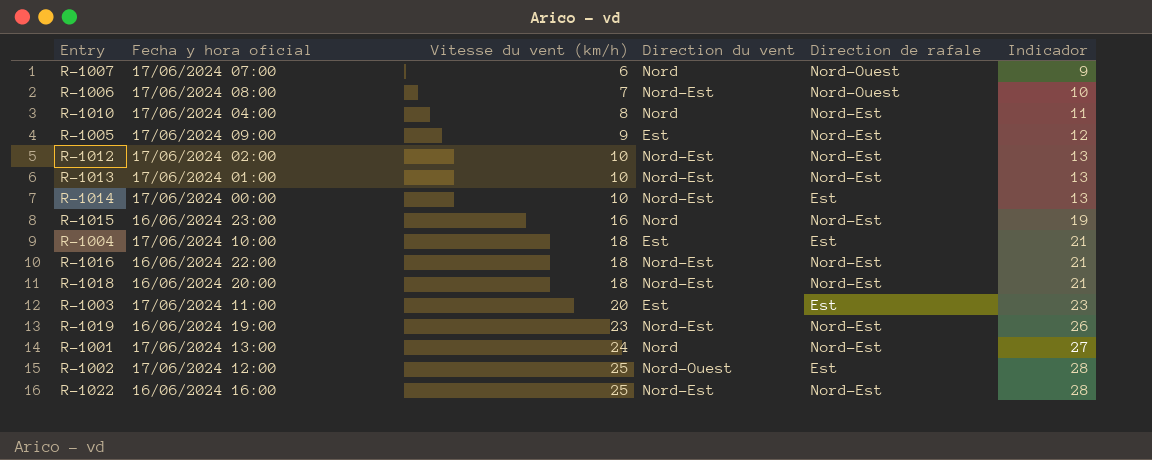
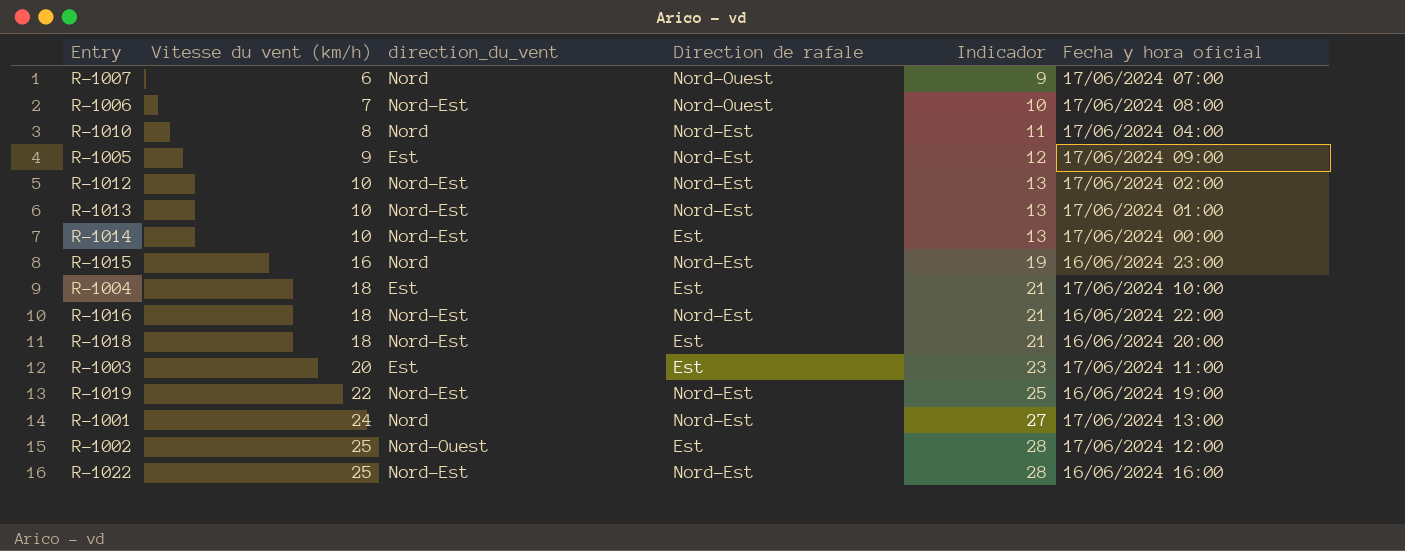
column name: Direction du vent -> direction_du_vent
column Fecha y hora oficial | position: 2 -> 6
R-1018 | Direction de rafale: Nord-Est -> Est
R-1019 | Vitesse du vent (km/h): 23 -> 22
R-1019 | Indicador: 26 -> 25

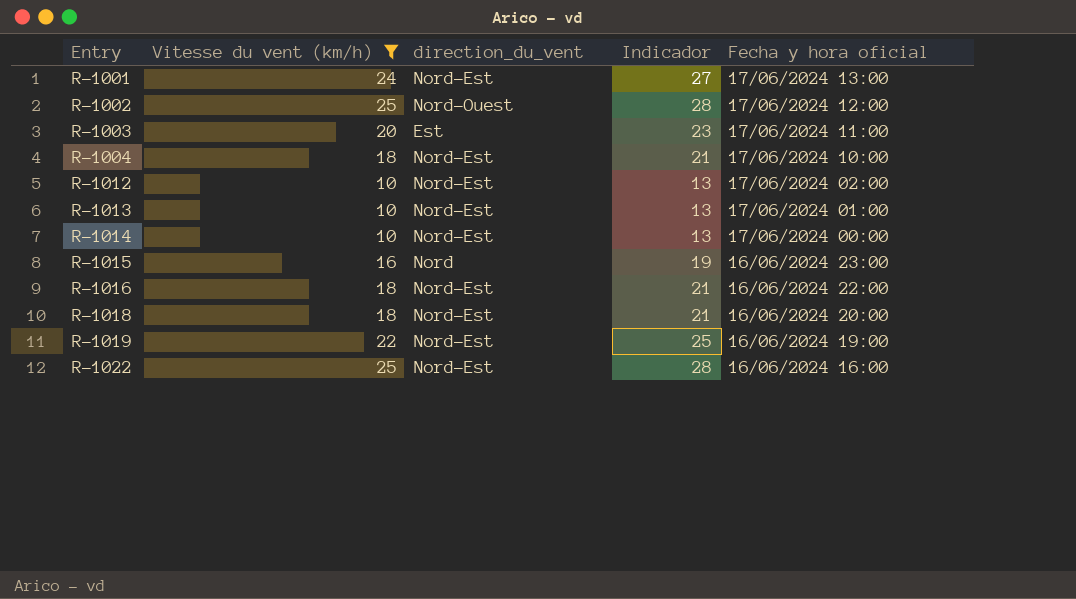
filter: none -> Vitesse du vent (km/h) >= 10
row order: Vitesse du vent (km/h) ascending -> Entry ascending
column Direction de rafale | position: 4 -> none
R-1001 | direction_du_vent: Nord -> Nord-Est
R-1004 | direction_du_vent: Est -> Nord-Est

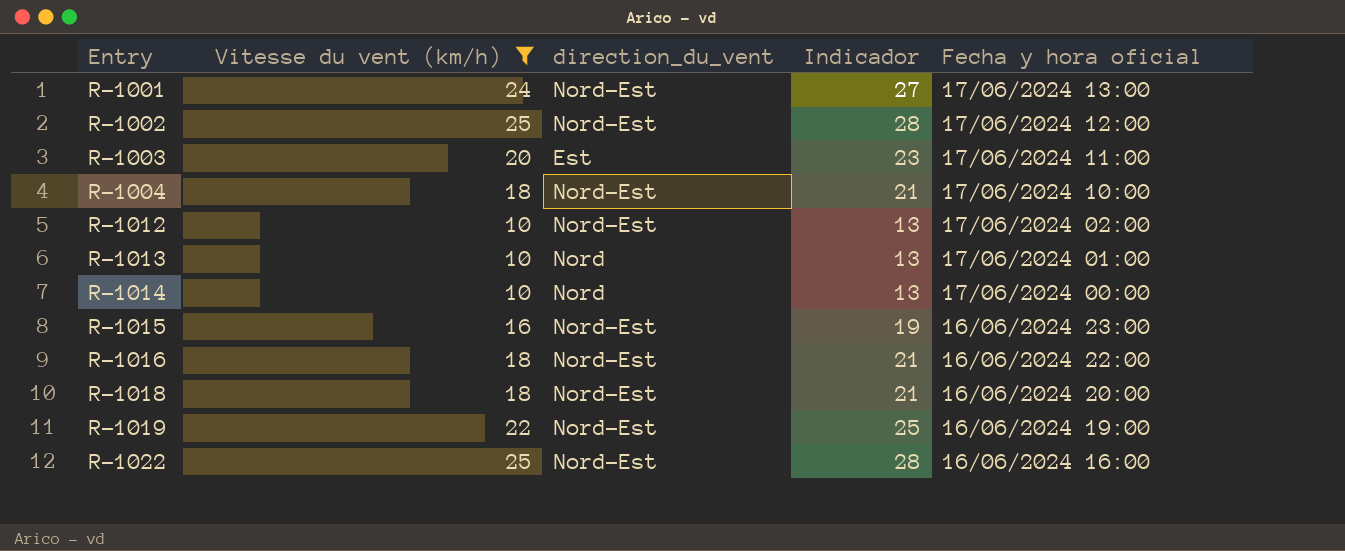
R-1002 | direction_du_vent: Nord-Ouest -> Nord-Est
R-1013 | direction_du_vent: Nord-Est -> Nord
R-1014 | direction_du_vent: Nord-Est -> Nord
R-1015 | direction_du_vent: Nord -> Nord-Est

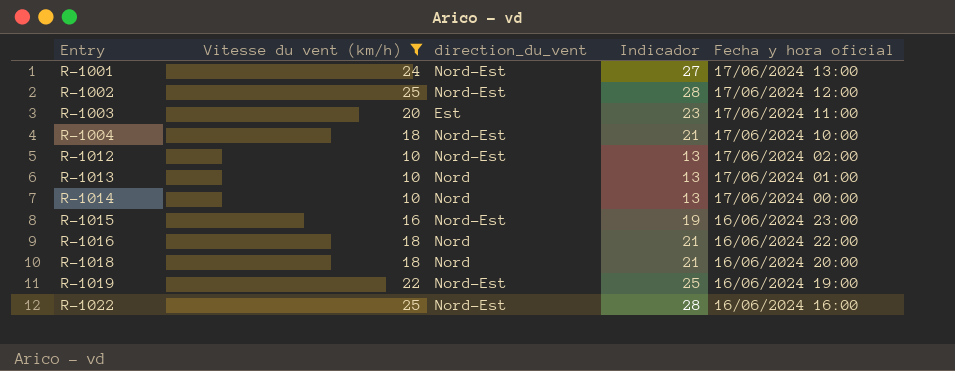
R-1016 | direction_du_vent: Nord-Est -> Nord
R-1018 | direction_du_vent: Nord-Est -> Nord

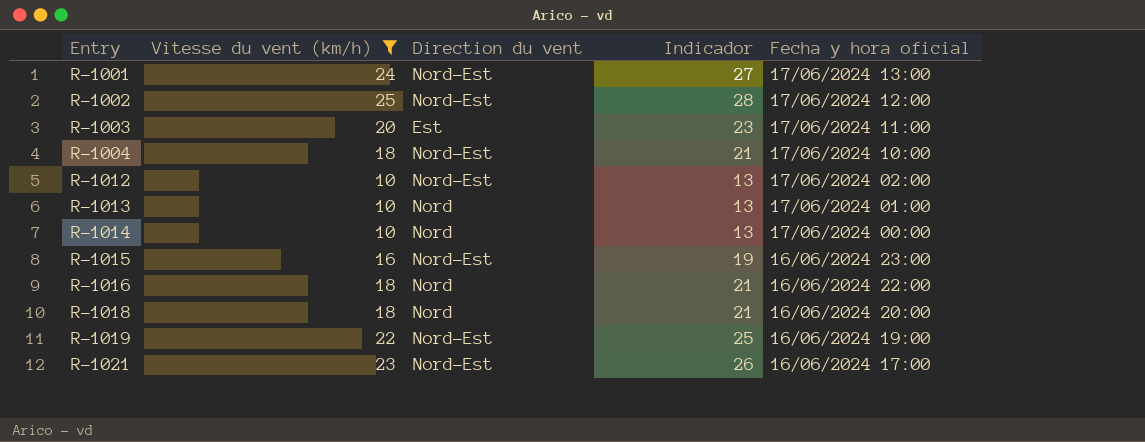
column name: direction_du_vent -> Direction du vent
row R-1022: 25 | Nord-Est | 28 | 16/06/2024 16:00 -> none
row R-1021: none -> 23 | Nord-Est | 26 | 16/06/2024 17:00

